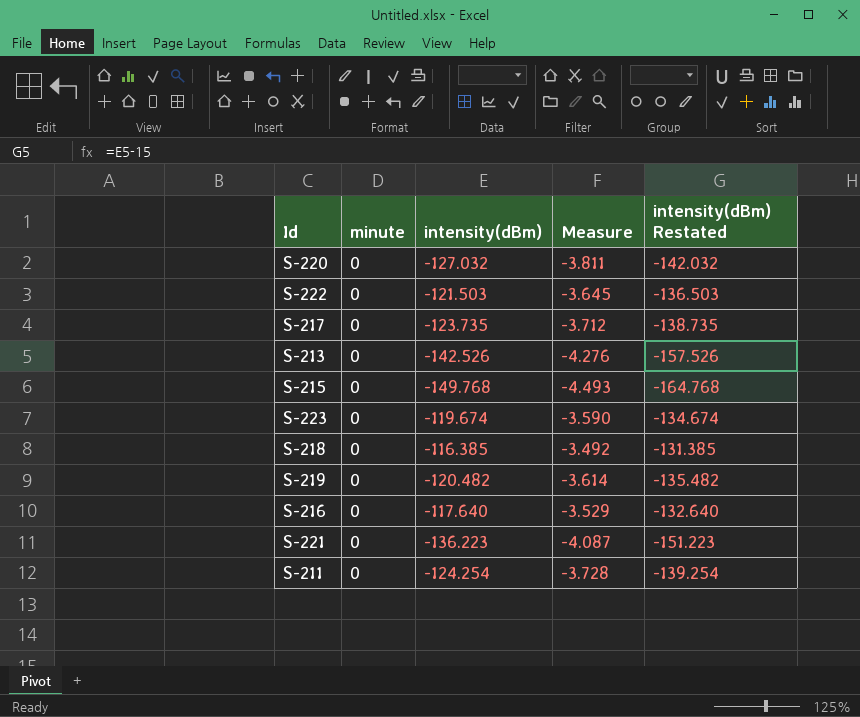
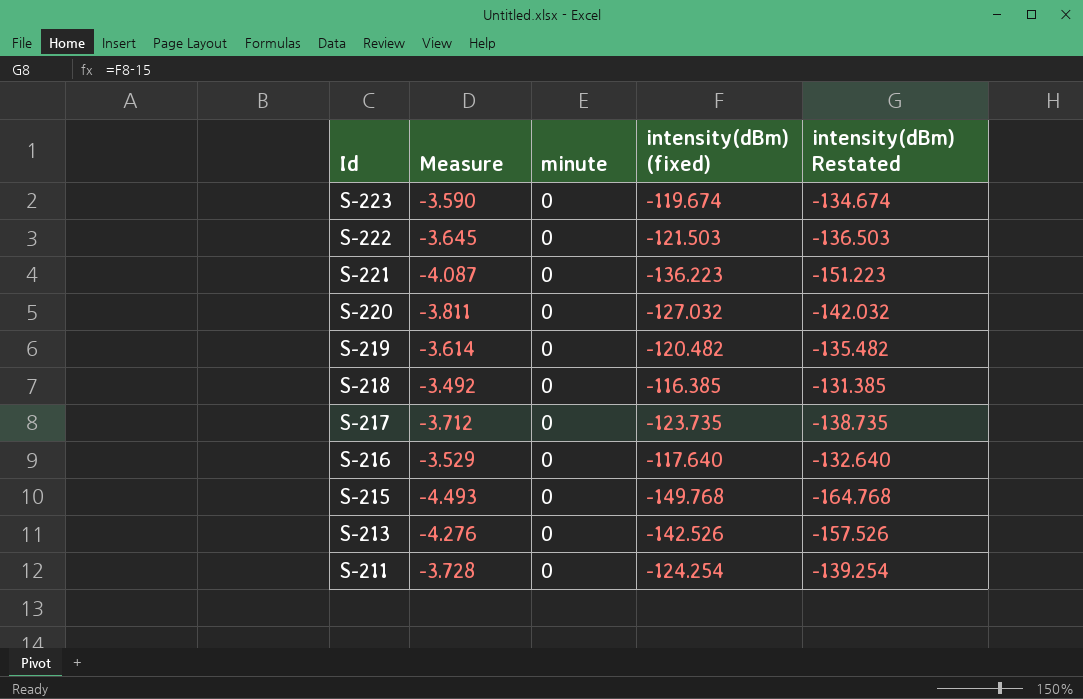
row order: none -> Id descending
column Measure | position: 4 -> 2
column name: intensity(dBm) -> intensity(dBm) (fixed)

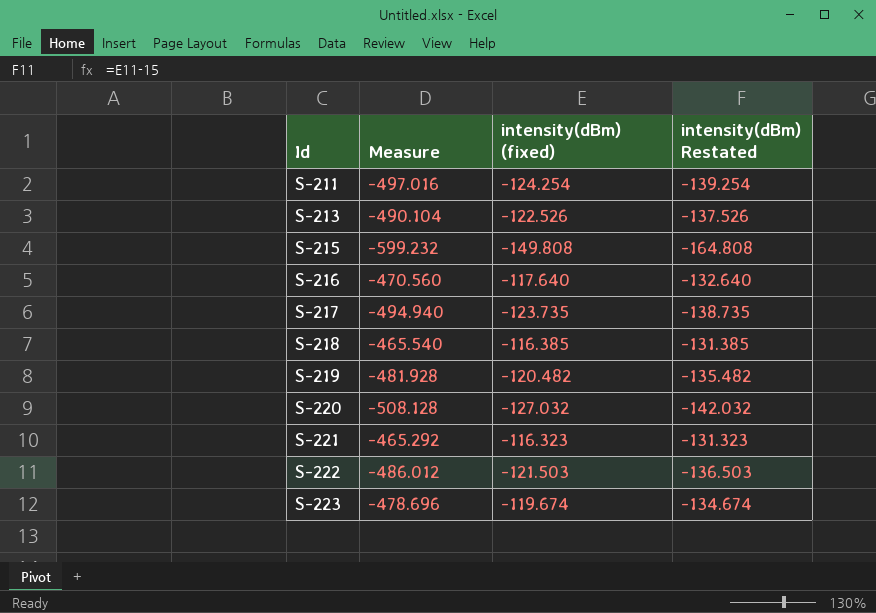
row order: Id descending -> Id ascending
column minute | position: 3 -> none
column Measure | formula: [intensity(dBm) (fixed)] * 0.03 -> [intensity(dBm) (fixed)] * 4
S-213 | intensity(dBm) (fixed): -142.526 -> -122.526
S-213 | intensity(dBm) Restated: -157.526 -> -137.526
S-215 | intensity(dBm) (fixed): -149.768 -> -149.808
S-215 | intensity(dBm) Restated: -164.768 -> -164.808
S-221 | intensity(dBm) (fixed): -136.223 -> -116.323
S-221 | intensity(dBm) Restated: -151.223 -> -131.323

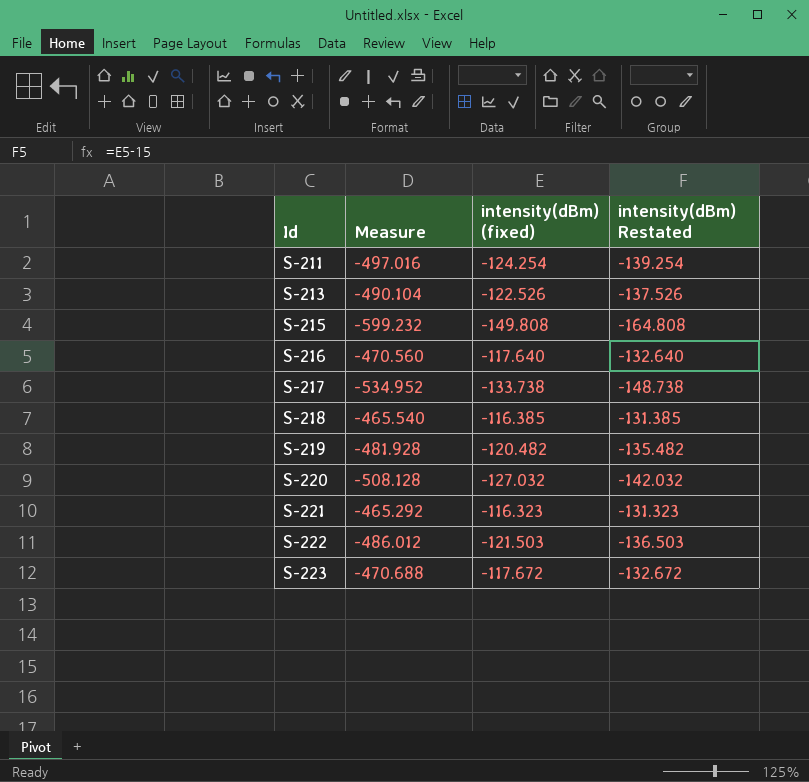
S-217 | Measure: -494.940 -> -534.952
S-217 | intensity(dBm) (fixed): -123.735 -> -133.738
S-217 | intensity(dBm) Restated: -138.735 -> -148.738
S-223 | Measure: -478.696 -> -470.688
S-223 | intensity(dBm) (fixed): -119.674 -> -117.672
S-223 | intensity(dBm) Restated: -134.674 -> -132.672

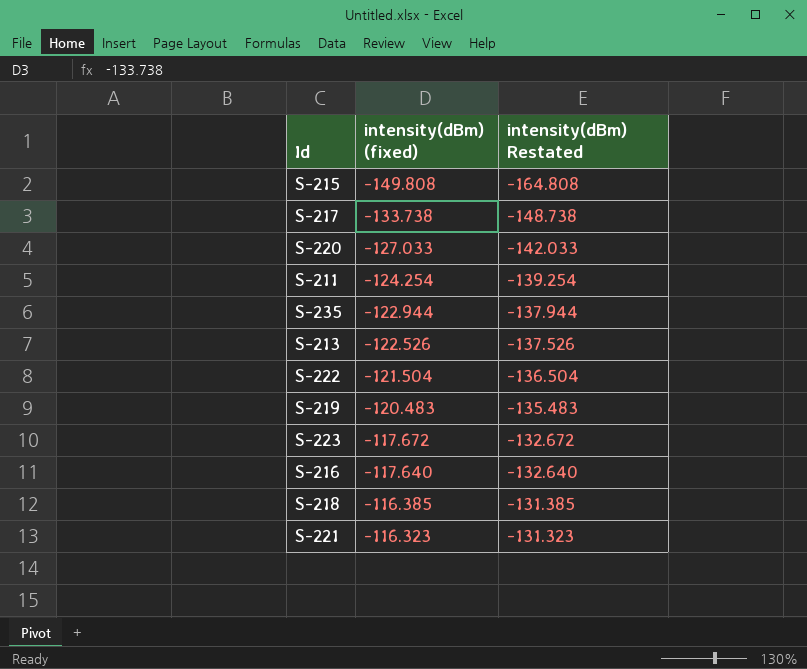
row order: Id ascending -> intensity(dBm) (fixed) ascending
column Measure | formula: [intensity(dBm) (fixed)] * 4 -> none
S-220 | intensity(dBm) (fixed): -127.032 -> -127.033
S-220 | intensity(dBm) Restated: -142.032 -> -142.033
row S-235: none -> -122.944 | -137.944
S-222 | intensity(dBm) (fixed): -121.503 -> -121.504
S-222 | intensity(dBm) Restated: -136.503 -> -136.504
S-219 | intensity(dBm) (fixed): -120.482 -> -120.483
S-219 | intensity(dBm) Restated: -135.482 -> -135.483

